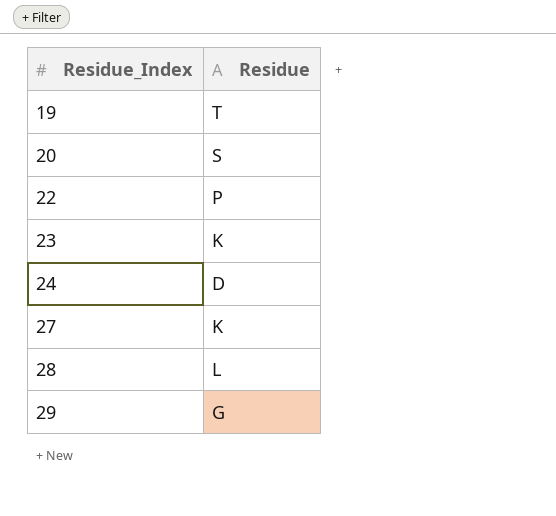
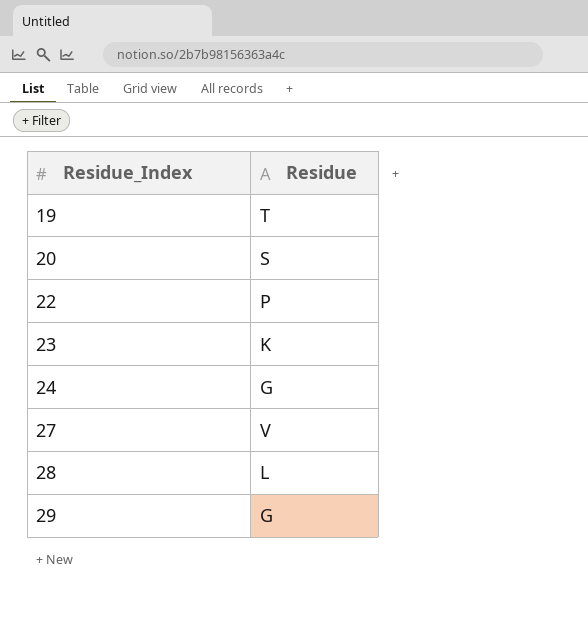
24 | Residue: D -> G
27 | Residue: K -> V

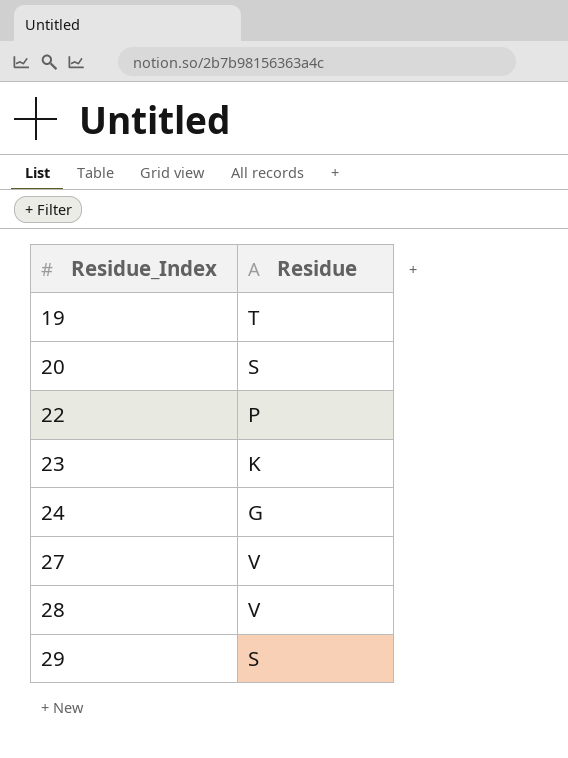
28 | Residue: L -> V
29 | Residue: G -> S

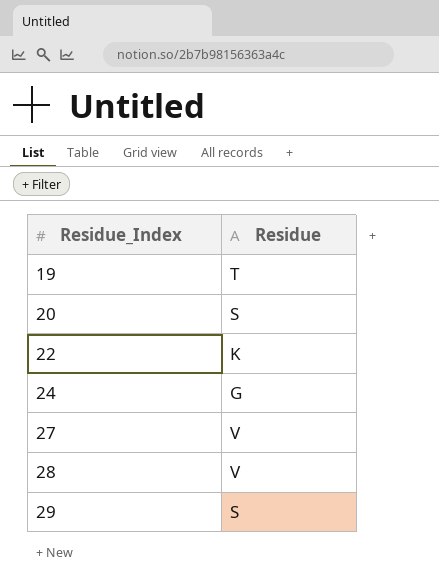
row 23: K -> none
22 | Residue: P -> K

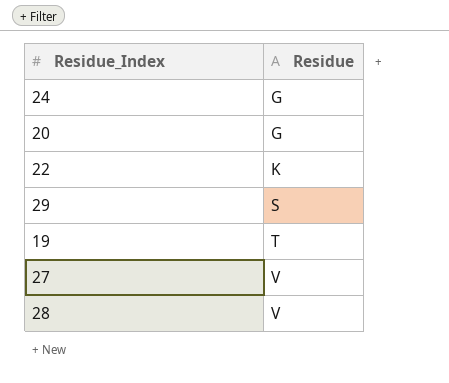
row order: Residue_Index ascending -> Residue ascending
20 | Residue: S -> G

